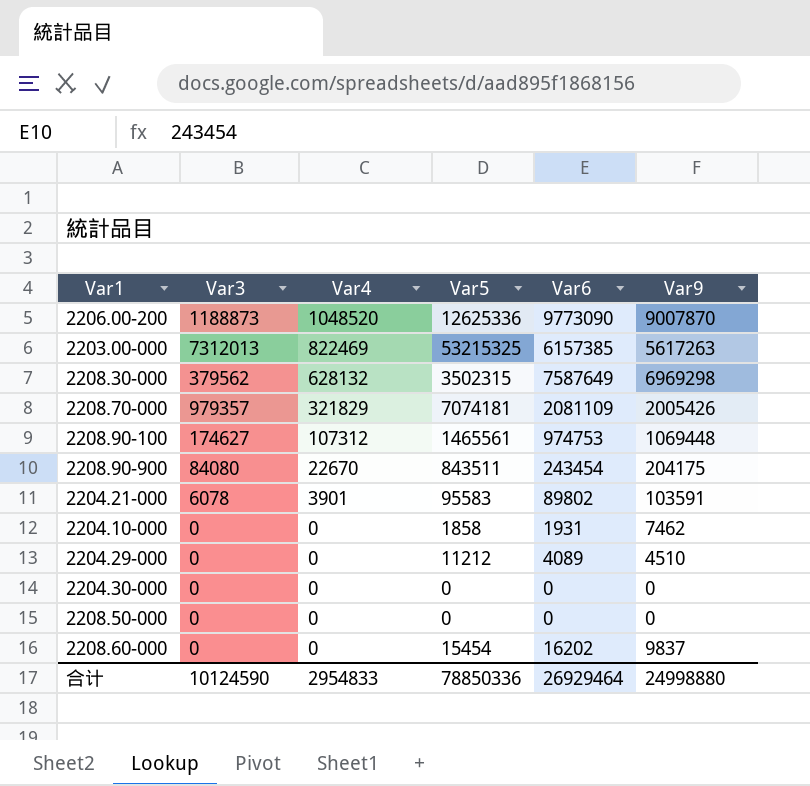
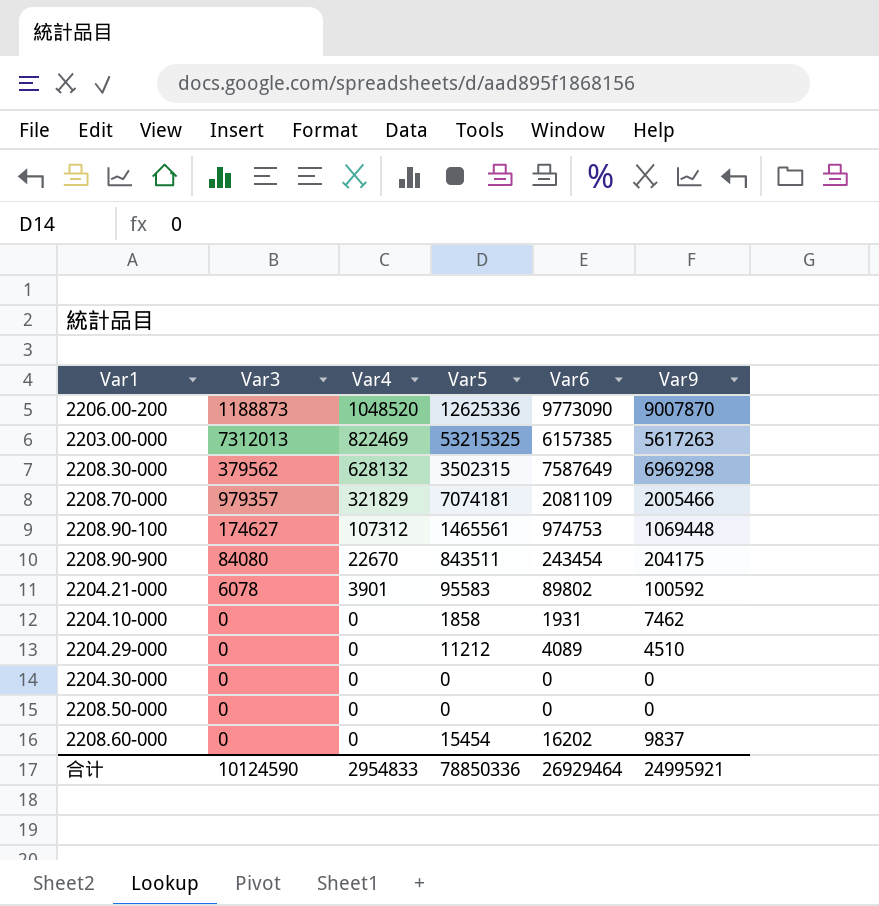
2208.70-000 | Var9: 2005426 -> 2005466
2204.21-000 | Var9: 103591 -> 100592
合计 | Var9: 24998880 -> 24995921

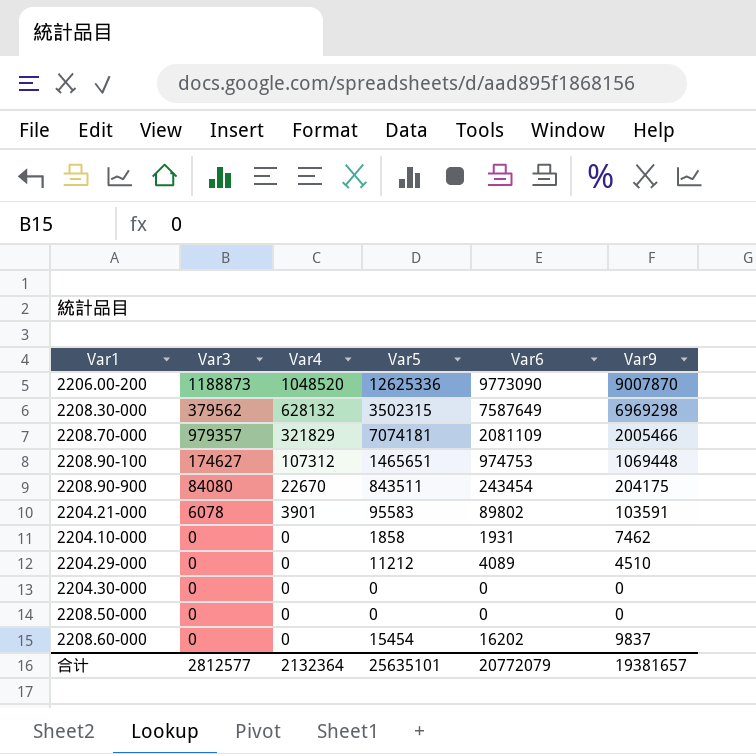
row 2203.00-000: 7312013 | 822469 | 53215325 | 6157385 | 5617263 -> none
2208.90-100 | Var5: 1465561 -> 1465651
2204.21-000 | Var9: 100592 -> 103591
合计 | Var3: 10124590 -> 2812577
合计 | Var4: 2954833 -> 2132364
合计 | Var5: 78850336 -> 25635101
合计 | Var6: 26929464 -> 20772079
合计 | Var9: 24995921 -> 19381657

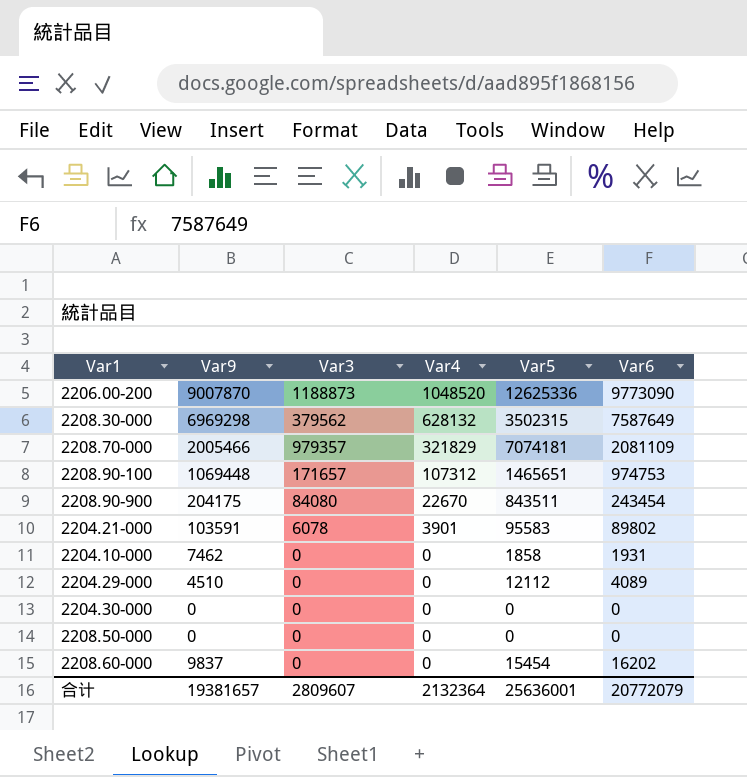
column Var9 | position: 6 -> 2
2208.90-100 | Var3: 174627 -> 171657
2204.29-000 | Var5: 11212 -> 12112
合计 | Var3: 2812577 -> 2809607
合计 | Var5: 25635101 -> 25636001

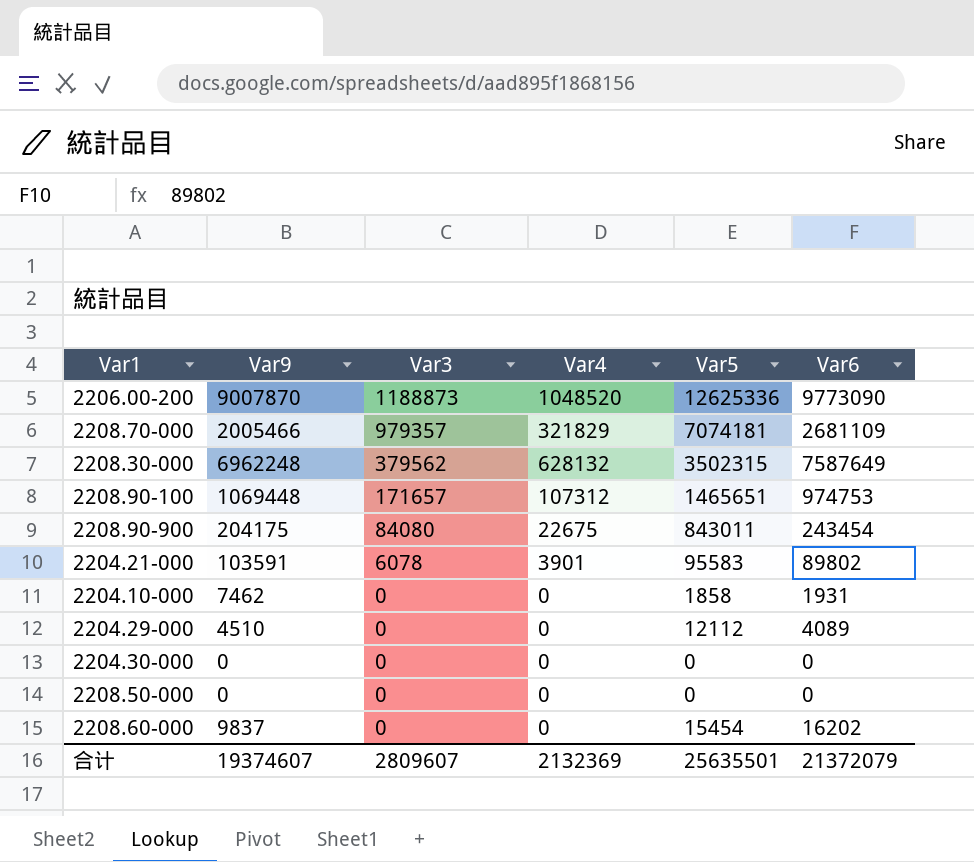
row order: Var4 descending -> Var3 descending
2208.70-000 | Var6: 2081109 -> 2681109
2208.30-000 | Var9: 6969298 -> 6962248
2208.90-900 | Var4: 22670 -> 22675
2208.90-900 | Var5: 843511 -> 843011
合计 | Var9: 19381657 -> 19374607
合计 | Var4: 2132364 -> 2132369
合计 | Var5: 25636001 -> 25635501
合计 | Var6: 20772079 -> 21372079

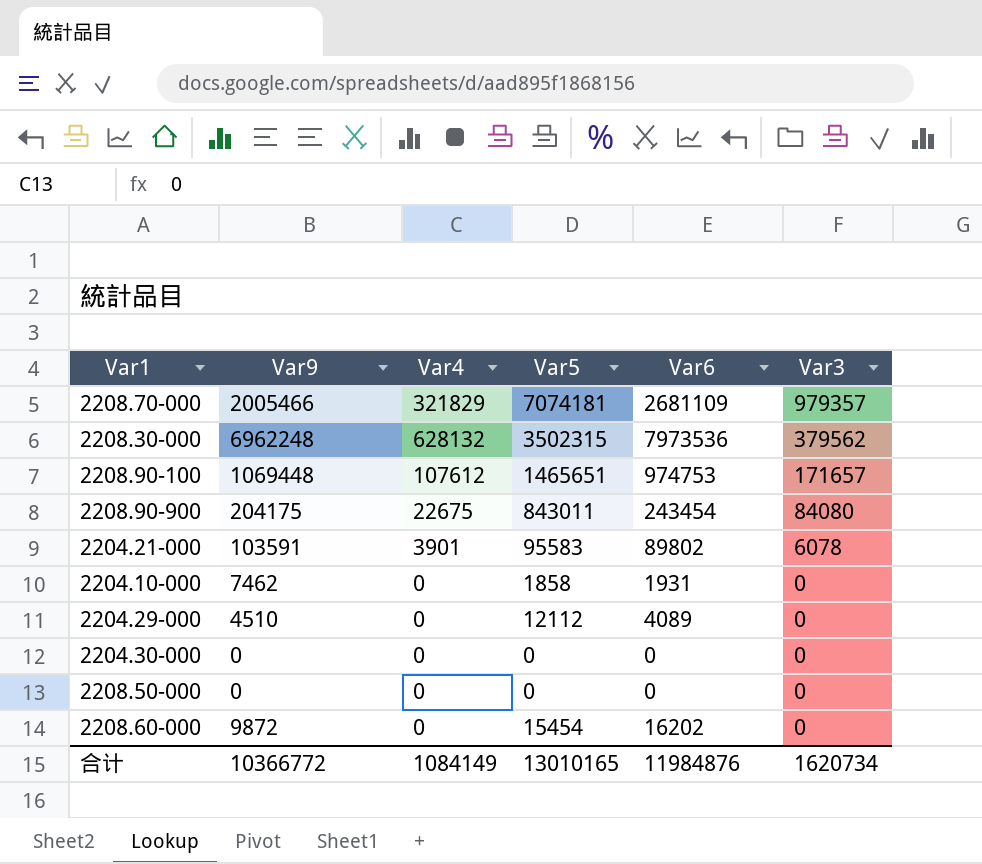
column Var3 | position: 3 -> 6
row 2206.00-200: 9007870 | 1188873 | 1048520 | 12625336 | 9773090 -> none
2208.30-000 | Var6: 7587649 -> 7973536
2208.90-100 | Var4: 107312 -> 107612
2208.60-000 | Var9: 9837 -> 9872
合计 | Var9: 19374607 -> 10366772
合计 | Var4: 2132369 -> 1084149
合计 | Var5: 25635501 -> 13010165
合计 | Var6: 21372079 -> 11984876
合计 | Var3: 2809607 -> 1620734

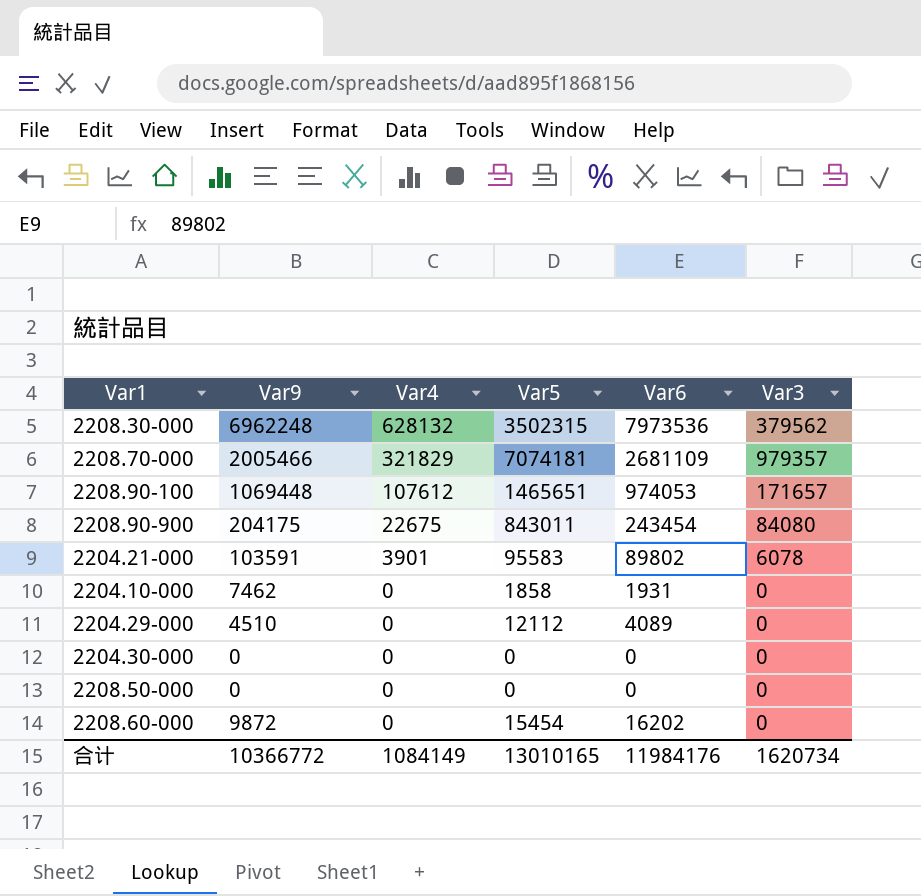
row order: Var3 descending -> Var4 descending
2208.90-100 | Var6: 974753 -> 974053
合计 | Var6: 11984876 -> 11984176

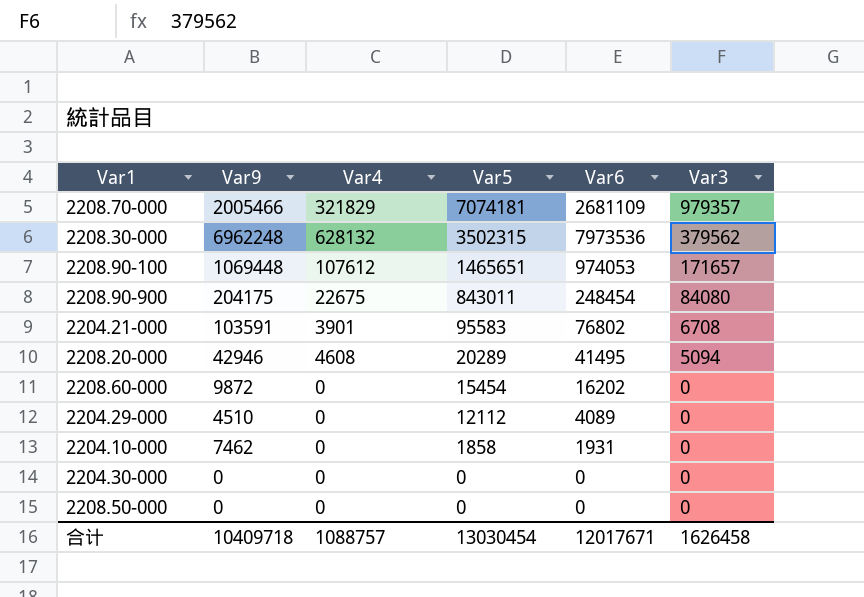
row order: Var4 descending -> Var5 descending
2208.90-900 | Var6: 243454 -> 248454
2204.21-000 | Var6: 89802 -> 76802
2204.21-000 | Var3: 6078 -> 6708
row 2208.20-000: none -> 42946 | 4608 | 20289 | 41495 | 5094
合计 | Var9: 10366772 -> 10409718
合计 | Var4: 1084149 -> 1088757
合计 | Var5: 13010165 -> 13030454
合计 | Var6: 11984176 -> 12017671
合计 | Var3: 1620734 -> 1626458

